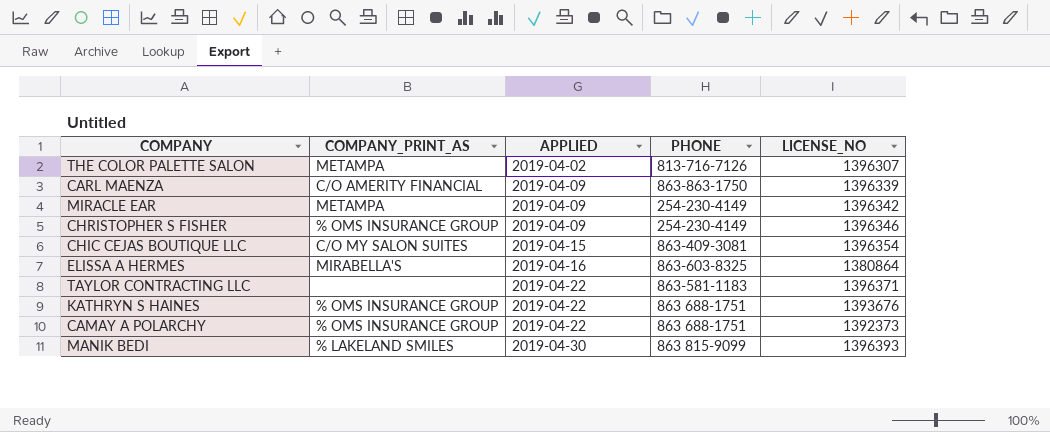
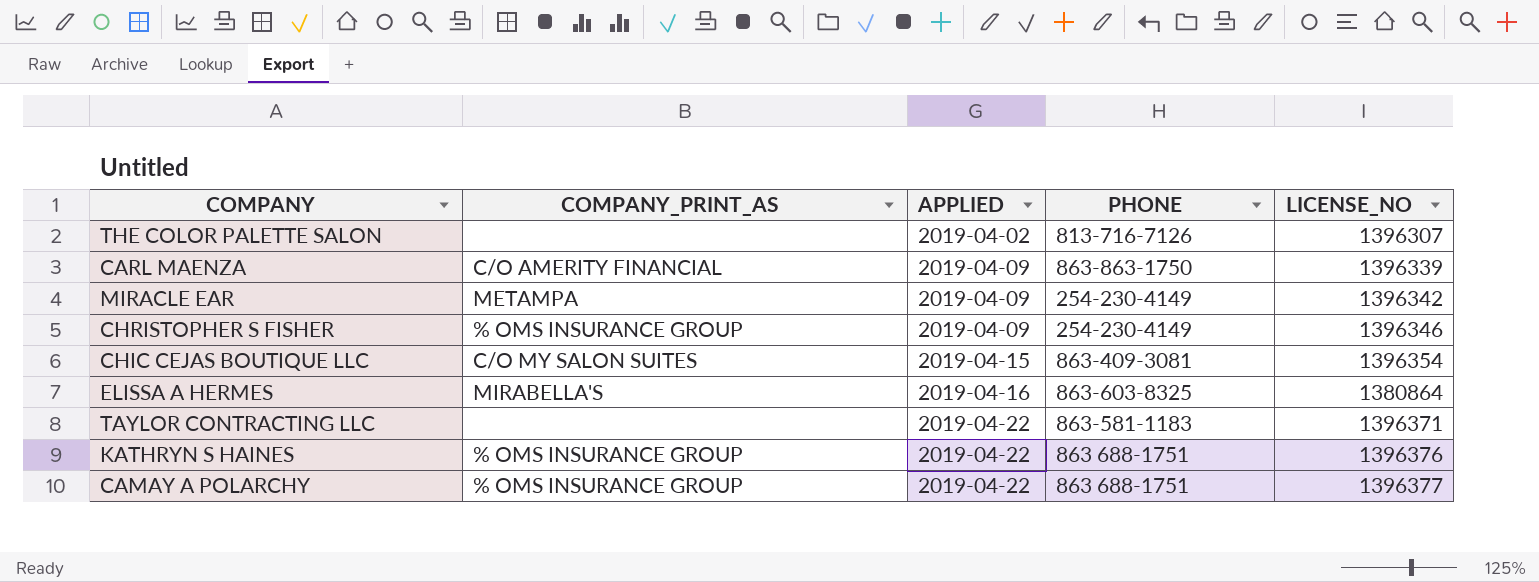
row MANIK BEDI: % LAKELAND SMILES | 2019-04-30 | 863 815-9099 | 1396393 -> none
THE COLOR PALETTE SALON | COMPANY_PRINT_AS: METAMPA -> none
KATHRYN S HAINES | LICENSE_NO: 1393676 -> 1396376
CAMAY A POLARCHY | LICENSE_NO: 1392373 -> 1396377

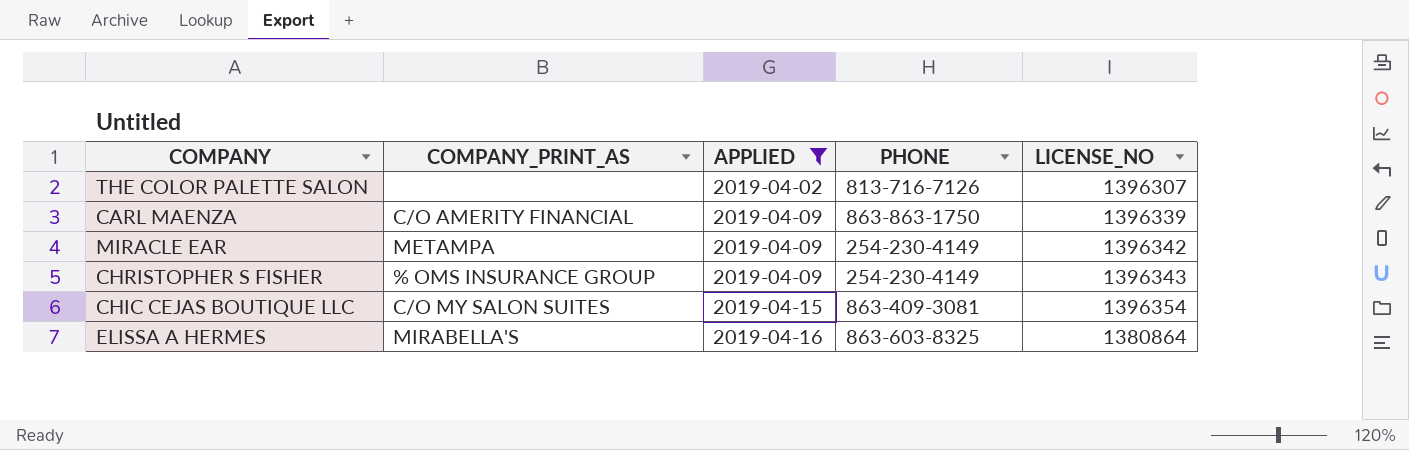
filter: none -> APPLIED != 2019-04-22
CHRISTOPHER S FISHER | LICENSE_NO: 1396346 -> 1396343

